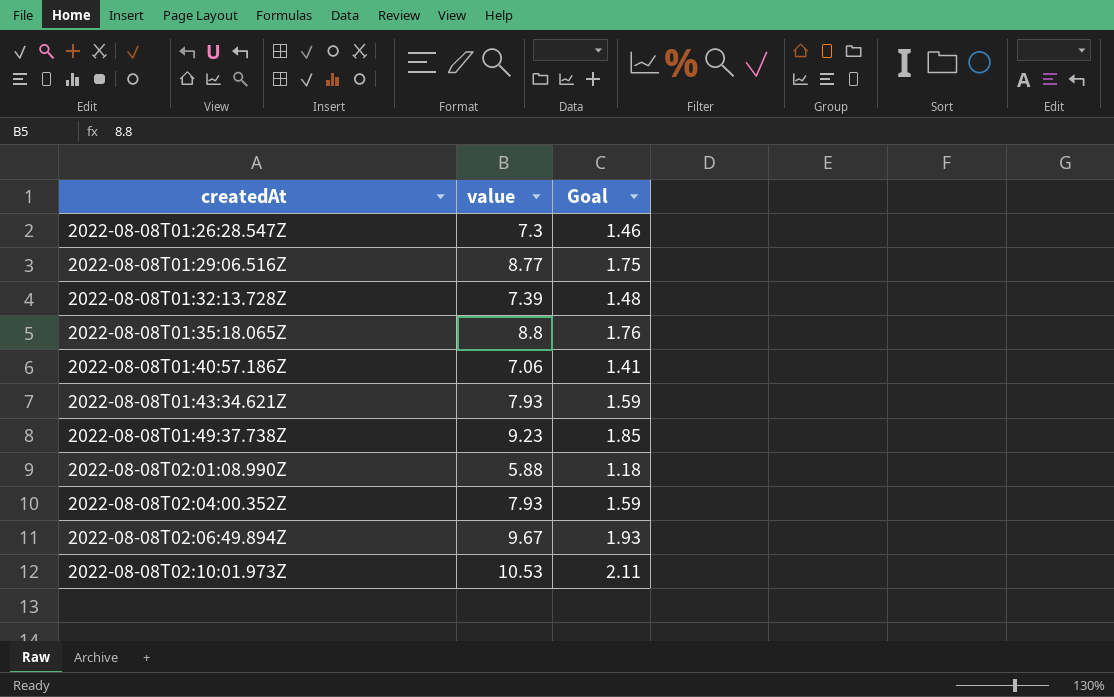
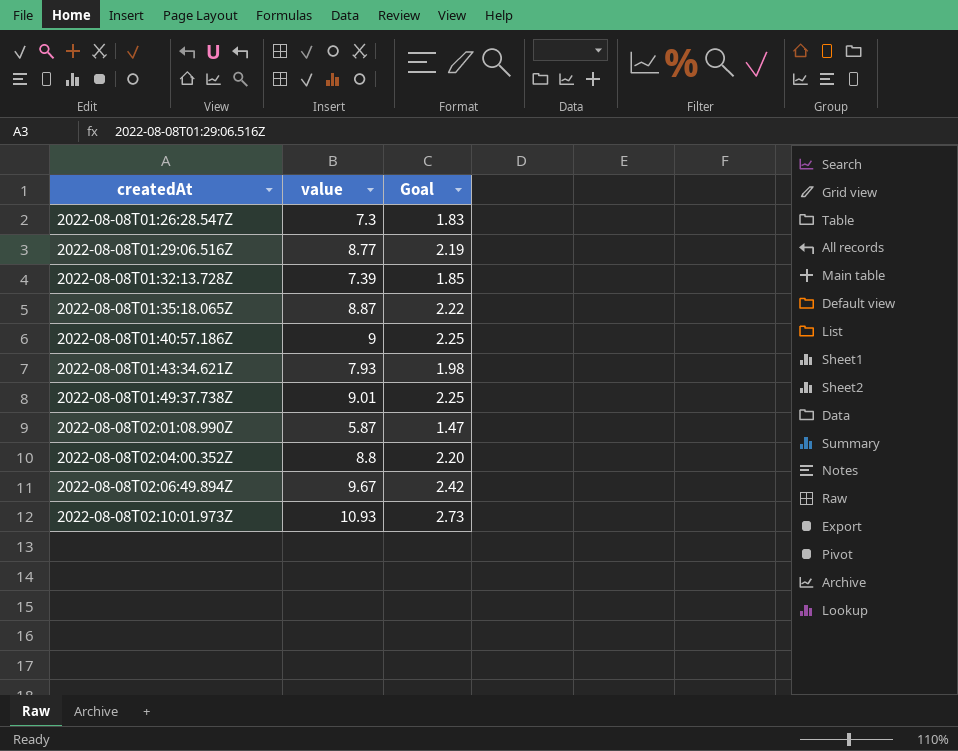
column Goal | formula: [value] * 0.2 -> [value] * 0.25
2022-08-08T01:35:18.065Z | value: 8.8 -> 8.87
2022-08-08T01:40:57.186Z | value: 7.06 -> 9
2022-08-08T01:49:37.738Z | value: 9.23 -> 9.01
2022-08-08T02:01:08.990Z | value: 5.88 -> 5.87
2022-08-08T02:04:00.352Z | value: 7.93 -> 8.8
2022-08-08T02:10:01.973Z | value: 10.53 -> 10.93

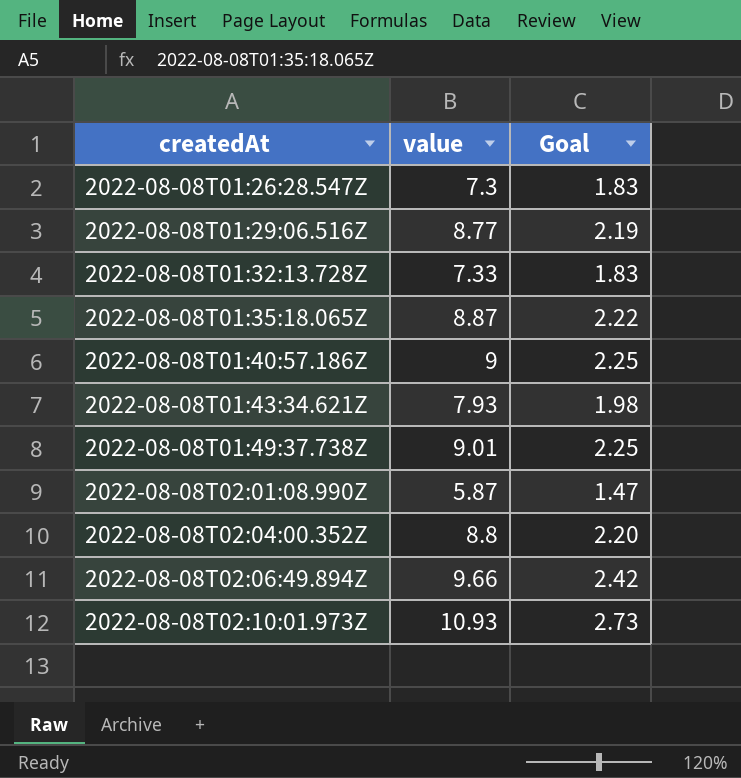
2022-08-08T01:32:13.728Z | value: 7.39 -> 7.33
2022-08-08T01:32:13.728Z | Goal: 1.85 -> 1.83
2022-08-08T02:06:49.894Z | value: 9.67 -> 9.66

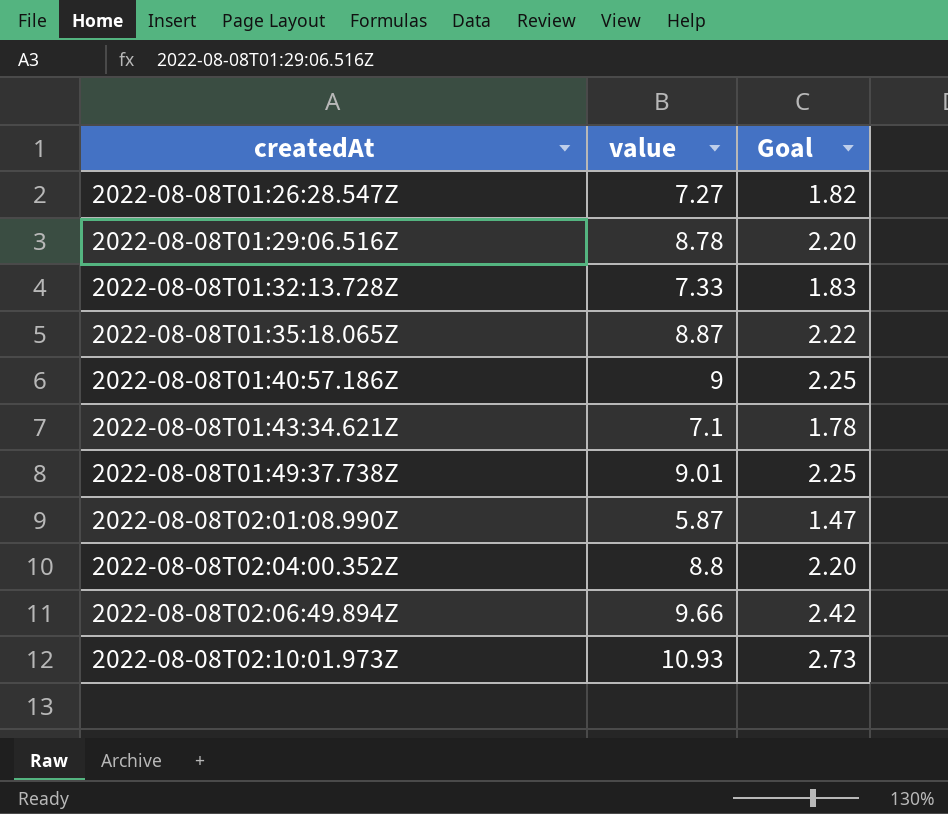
2022-08-08T01:26:28.547Z | value: 7.3 -> 7.27
2022-08-08T01:26:28.547Z | Goal: 1.83 -> 1.82
2022-08-08T01:29:06.516Z | value: 8.77 -> 8.78
2022-08-08T01:29:06.516Z | Goal: 2.19 -> 2.20
2022-08-08T01:43:34.621Z | value: 7.93 -> 7.1
2022-08-08T01:43:34.621Z | Goal: 1.98 -> 1.78

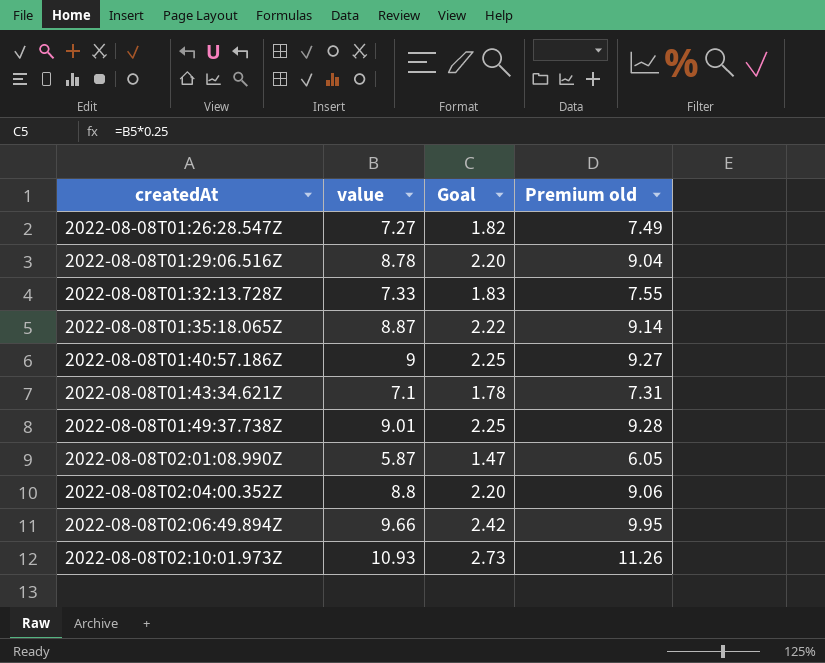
column Premium old | formula: none -> [value] * 1.03

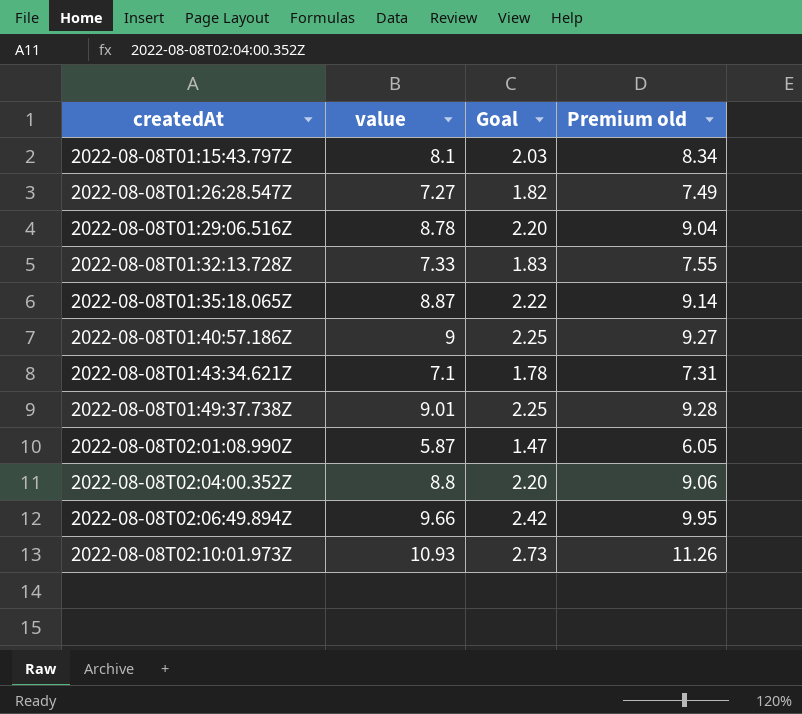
row 2022-08-08T01:15:43.797Z: none -> 8.1 | 2.03 | 8.34

